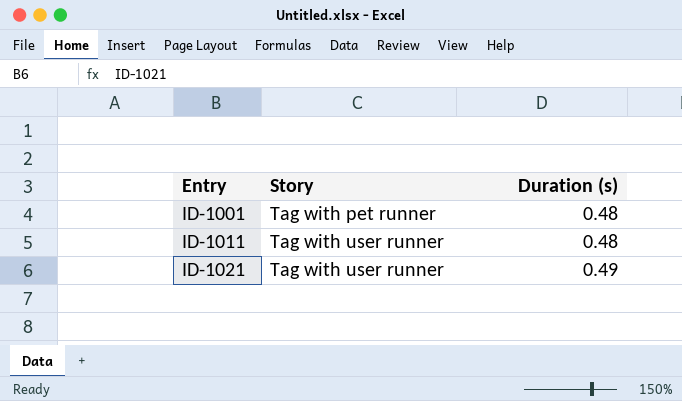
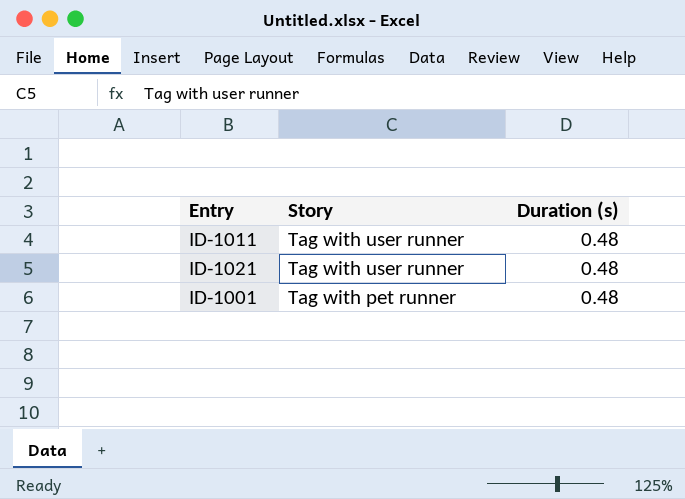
row order: Entry ascending -> Story descending
ID-1021 | Duration (s): 0.49 -> 0.48

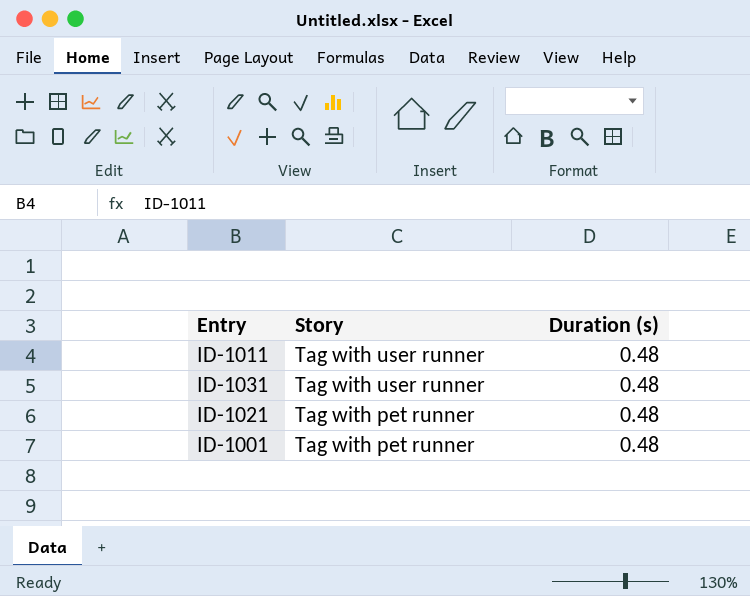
row ID-1031: none -> Tag with user runner | 0.48
ID-1021 | Story: Tag with user runner -> Tag with pet runner

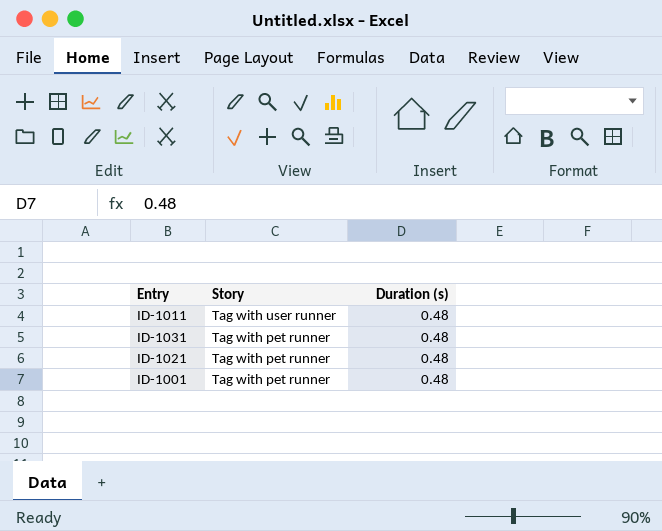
ID-1031 | Story: Tag with user runner -> Tag with pet runner

